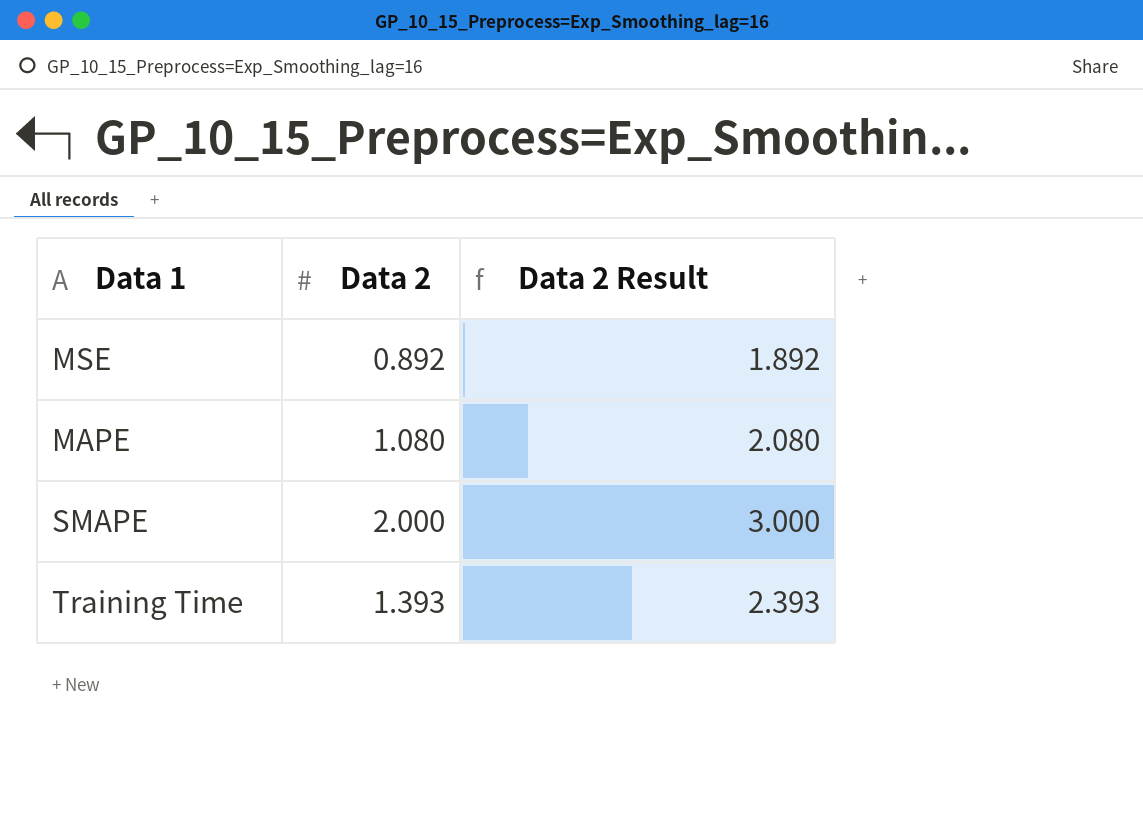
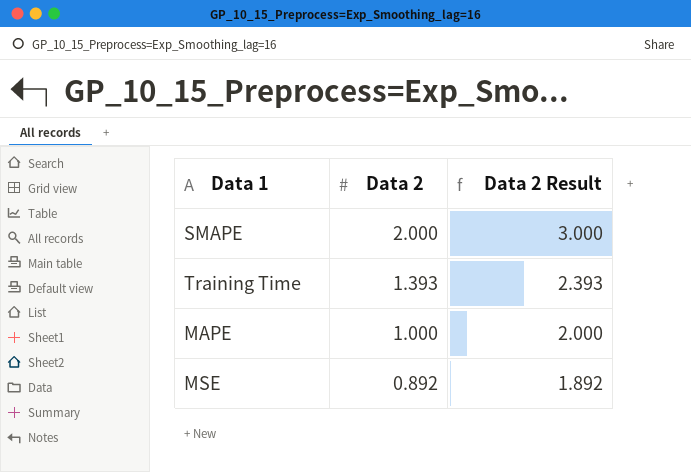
row order: none -> Data 2 descending
MAPE | Data 2: 1.080 -> 1.000
MAPE | Data 2 Result: 2.080 -> 2.000

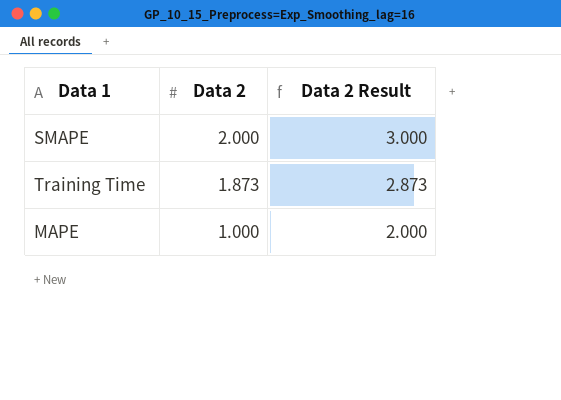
row MSE: 0.892 | 1.892 -> none
Training Time | Data 2: 1.393 -> 1.873
Training Time | Data 2 Result: 2.393 -> 2.873

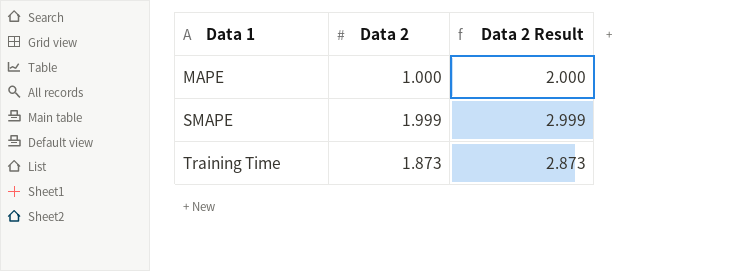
row order: Data 2 descending -> Data 1 ascending
SMAPE | Data 2: 2.000 -> 1.999
SMAPE | Data 2 Result: 3.000 -> 2.999

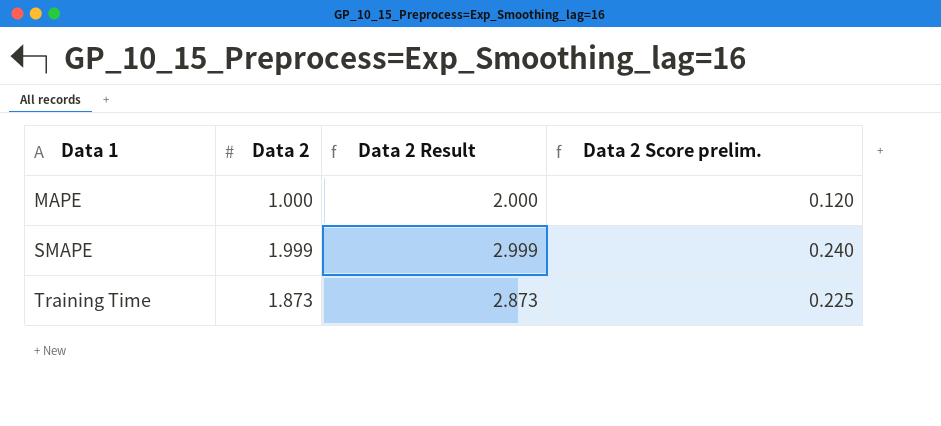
column Data 2 Score prelim. | formula: none -> [Data 2] * 0.12

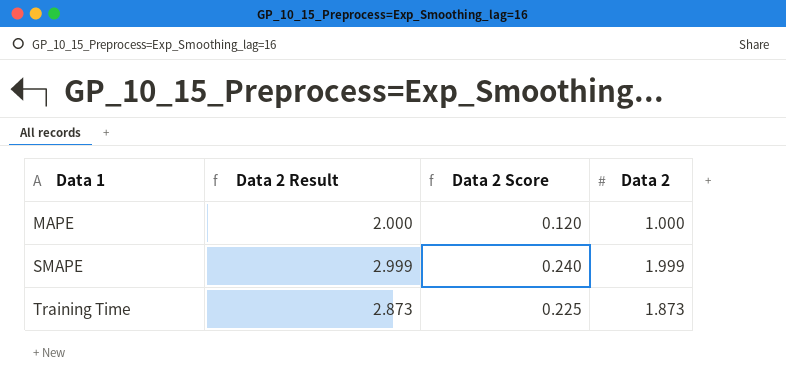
column name: Data 2 Score prelim. -> Data 2 Score
column Data 2 | position: 2 -> 4

